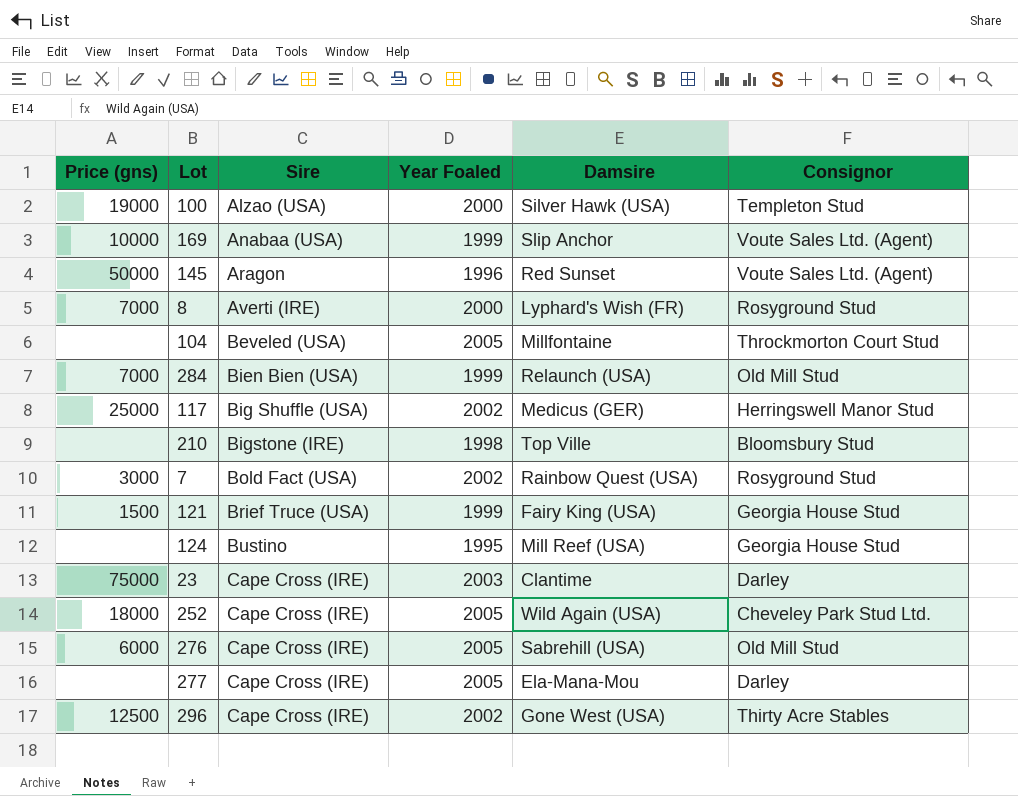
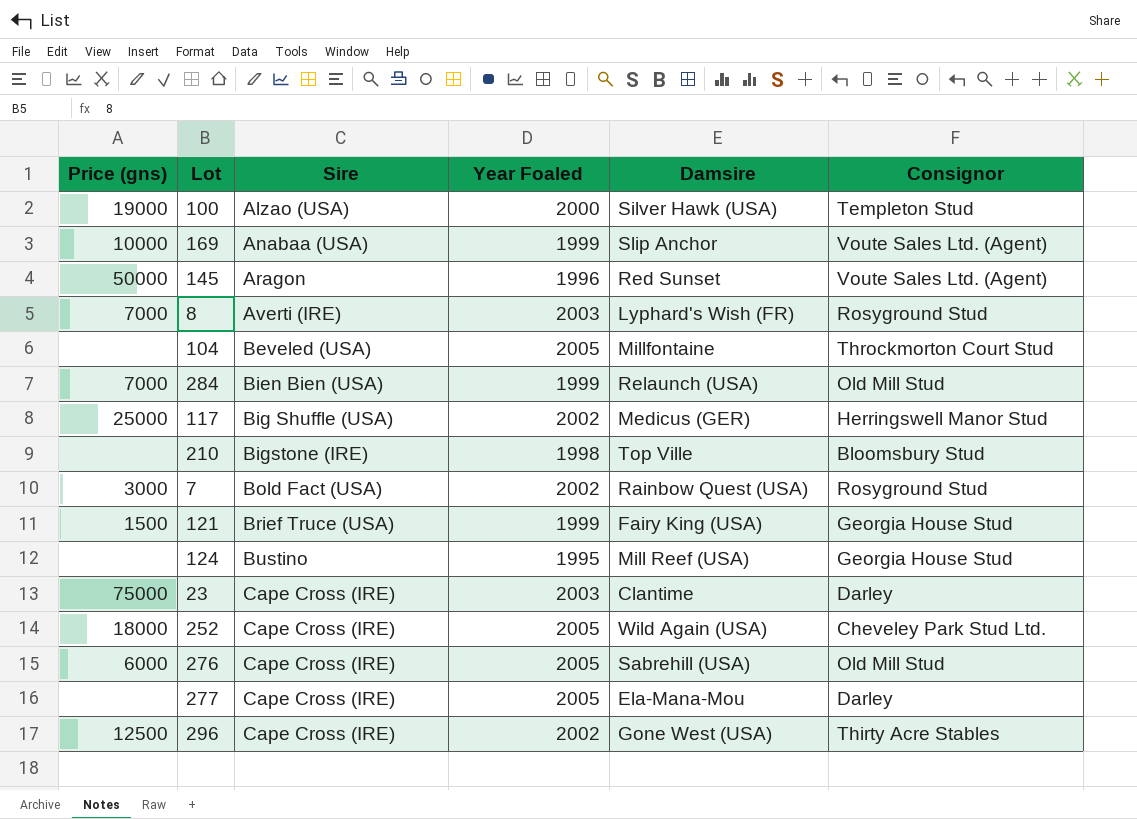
8 | Year Foaled: 2000 -> 2003

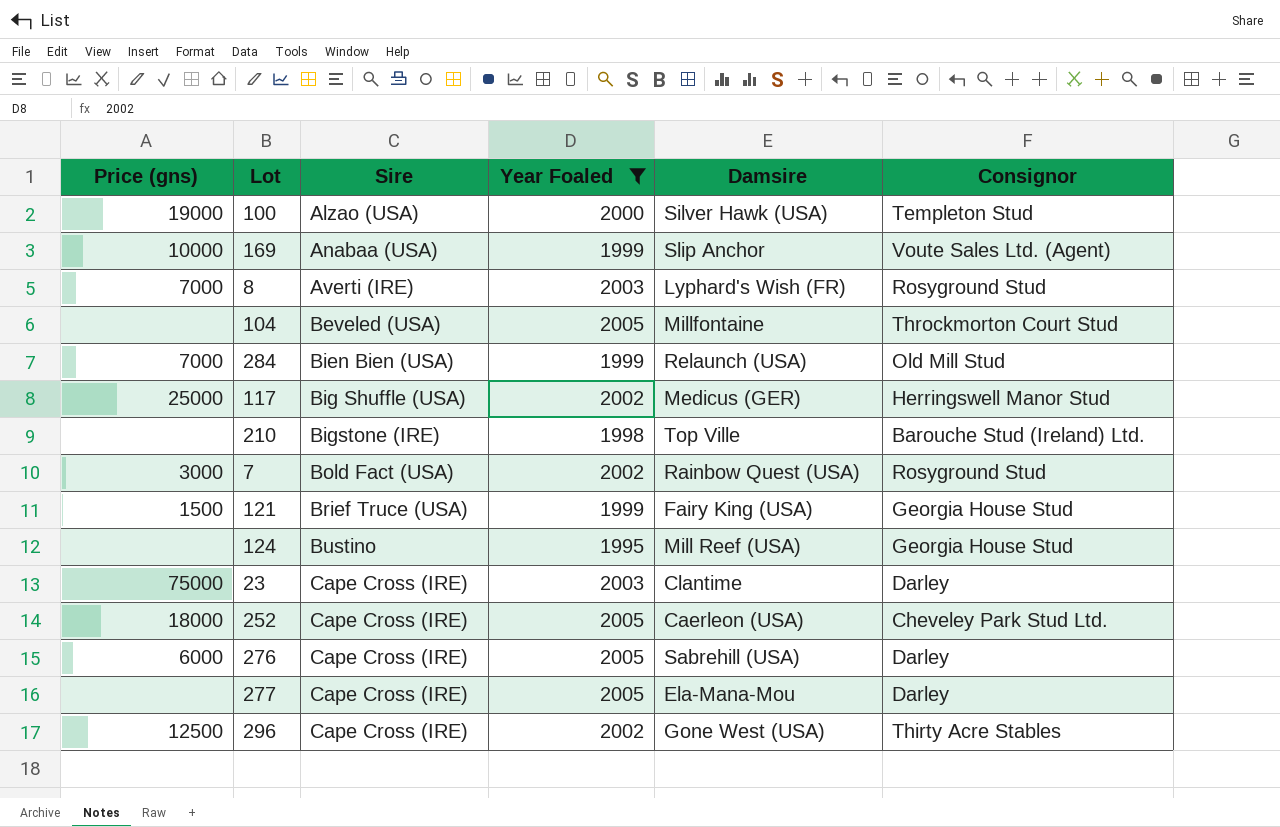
filter: none -> Year Foaled != 1996
210 | Consignor: Bloomsbury Stud -> Barouche Stud (Ireland) Ltd.
252 | Damsire: Wild Again (USA) -> Caerleon (USA)
276 | Consignor: Old Mill Stud -> Darley

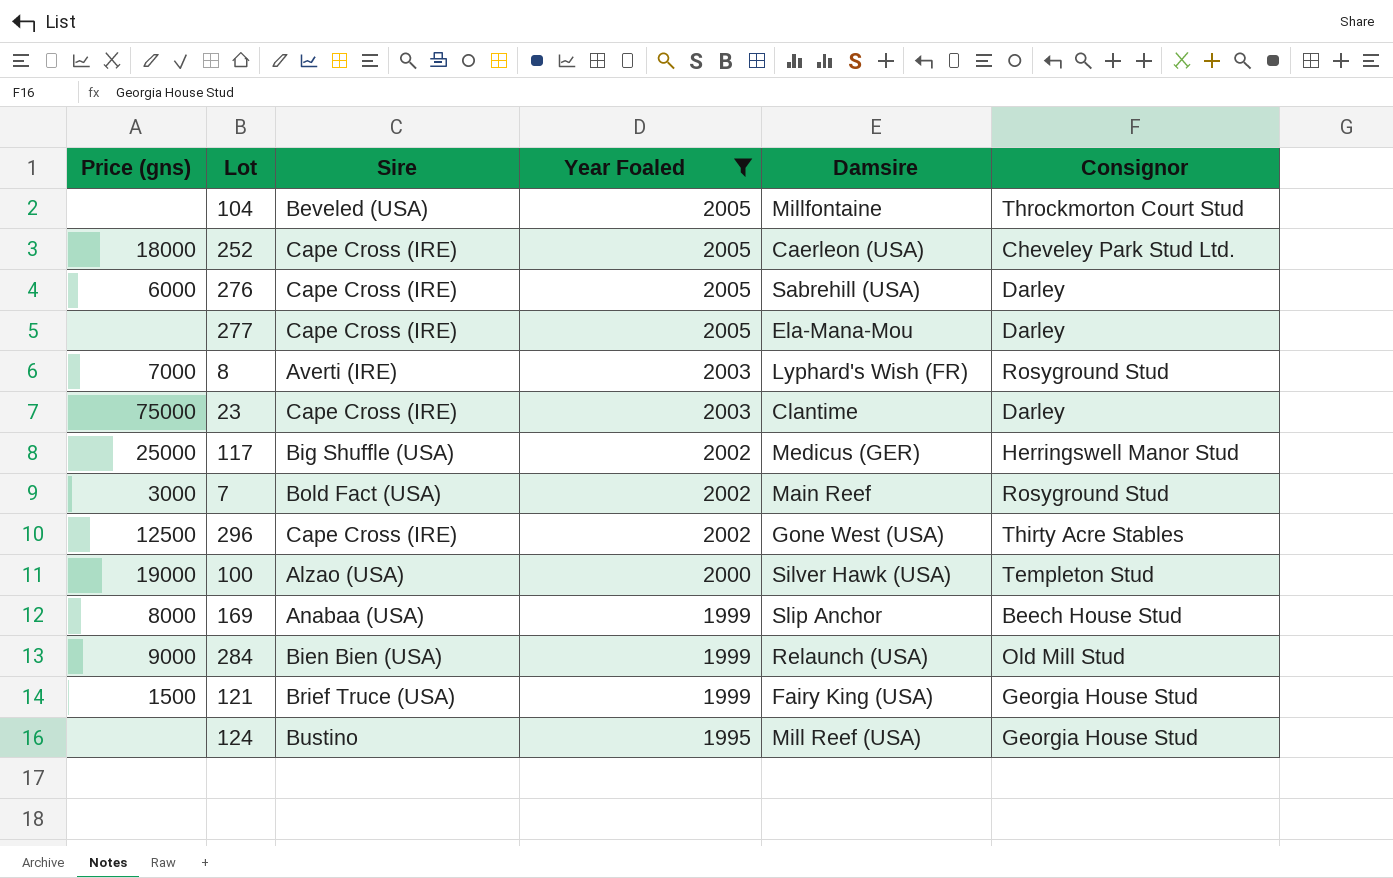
row order: Sire ascending -> Year Foaled descending
row 210: none | Bigstone (IRE) | 1998 | Top Ville | Barouche Stud (Ireland) Ltd. -> none
7 | Damsire: Rainbow Quest (USA) -> Main Reef
169 | Price (gns): 10000 -> 8000
169 | Consignor: Voute Sales Ltd. (Agent) -> Beech House Stud
284 | Price (gns): 7000 -> 9000

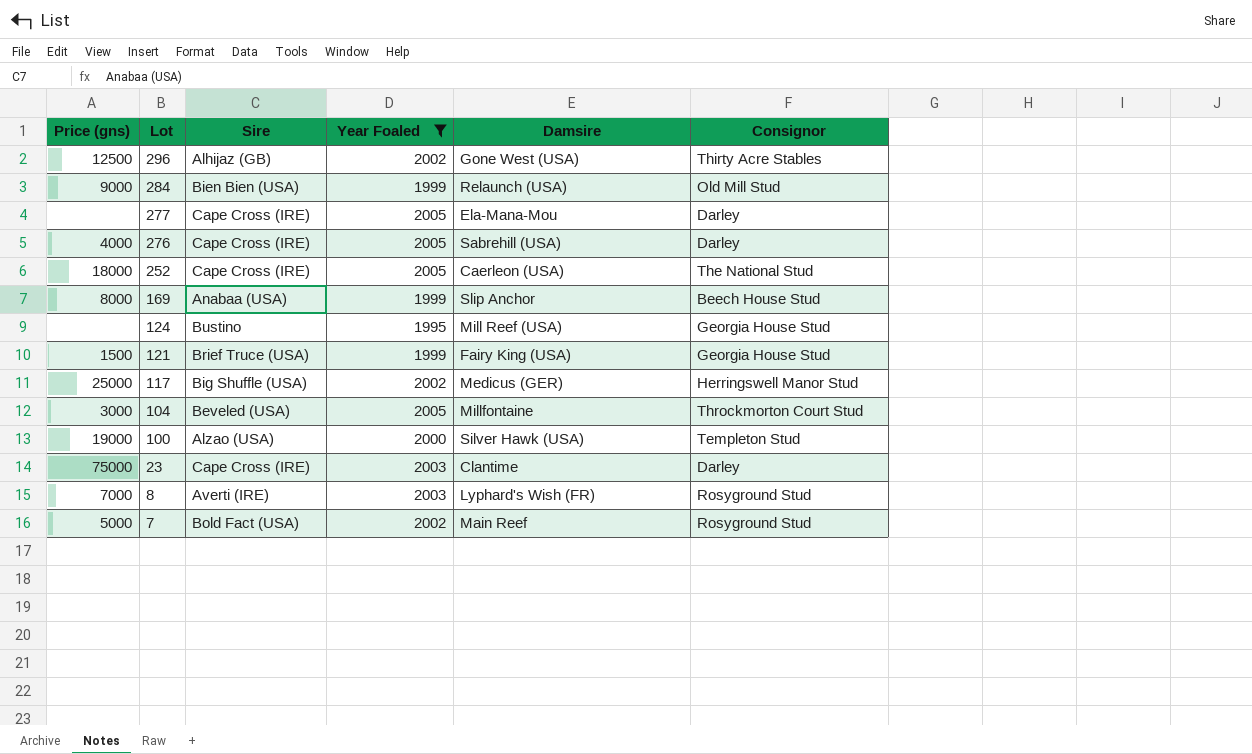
row order: Year Foaled descending -> Lot descending
296 | Sire: Cape Cross (IRE) -> Alhijaz (GB)
276 | Price (gns): 6000 -> 4000
252 | Consignor: Cheveley Park Stud Ltd. -> The National Stud
104 | Price (gns): none -> 3000
7 | Price (gns): 3000 -> 5000

